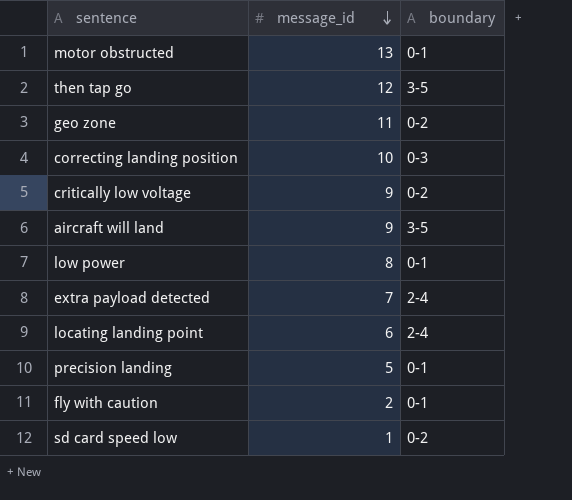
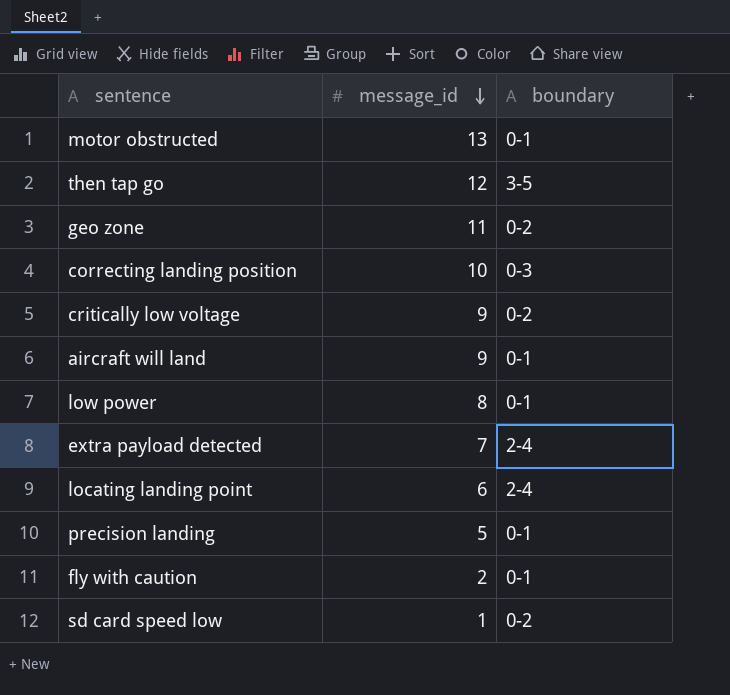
aircraft will land | boundary: 3-5 -> 0-1

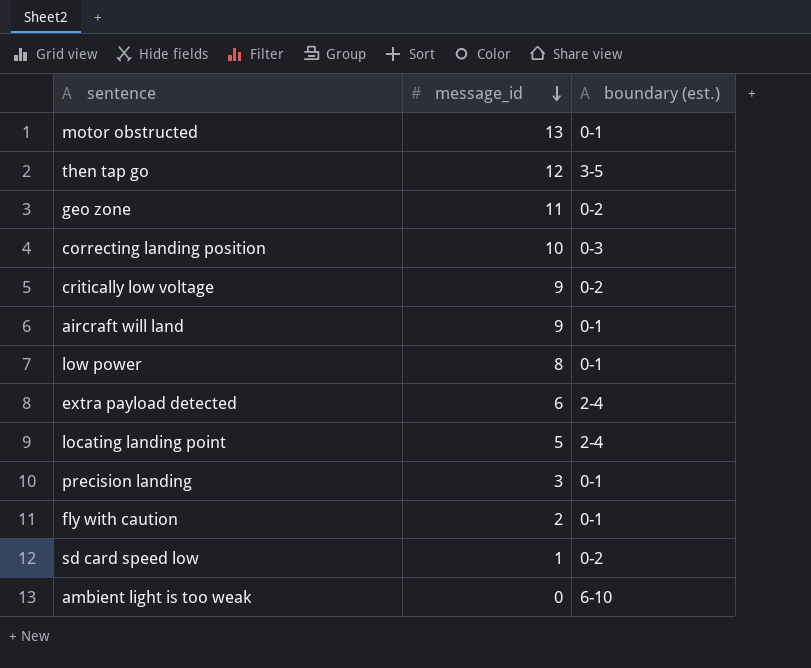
column name: boundary -> boundary (est.)
extra payload detected | message_id: 7 -> 6
locating landing point | message_id: 6 -> 5
precision landing | message_id: 5 -> 3
row ambient light is too weak: none -> 0 | 6-10

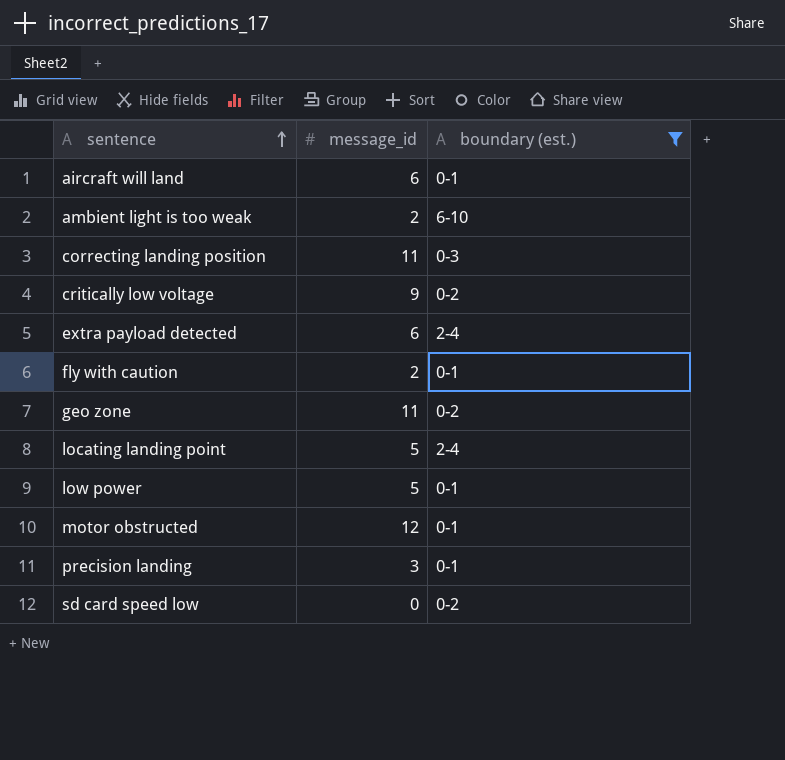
filter: none -> boundary (est.) != 3-5
row order: message_id descending -> sentence ascending
aircraft will land | message_id: 9 -> 6
ambient light is too weak | message_id: 0 -> 2
correcting landing position | message_id: 10 -> 11
low power | message_id: 8 -> 5
motor obstructed | message_id: 13 -> 12
sd card speed low | message_id: 1 -> 0

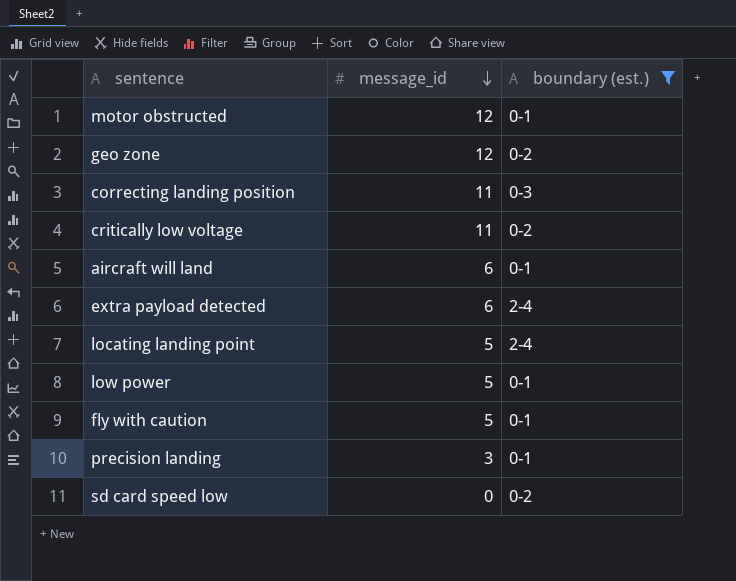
row order: sentence ascending -> message_id descending
row ambient light is too weak: 2 | 6-10 -> none
geo zone | message_id: 11 -> 12
critically low voltage | message_id: 9 -> 11
fly with caution | message_id: 2 -> 5

